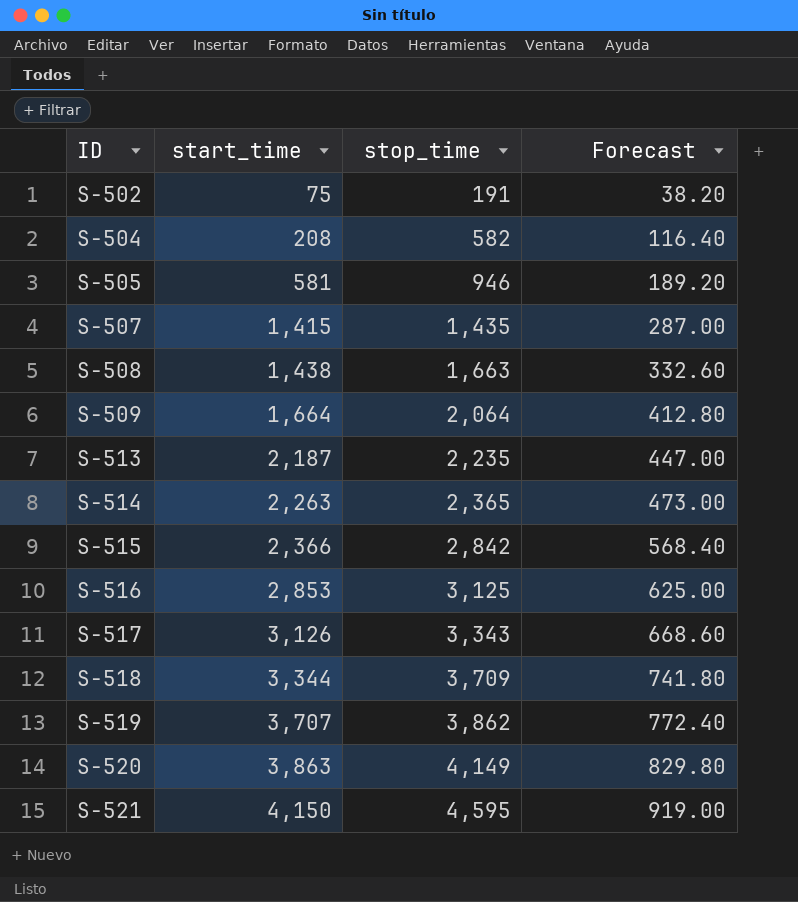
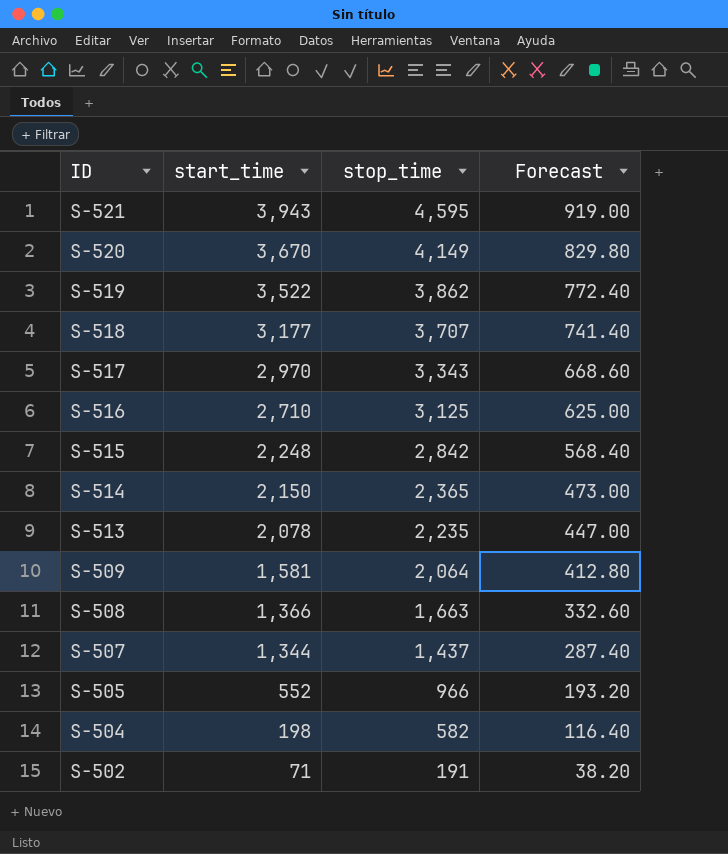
row order: ID ascending -> ID descending
S-521 | start_time: 4,150 -> 3,943
S-520 | start_time: 3,863 -> 3,670
S-519 | start_time: 3,707 -> 3,522
S-518 | start_time: 3,344 -> 3,177
S-518 | stop_time: 3,709 -> 3,707
S-518 | Forecast: 741.80 -> 741.40
S-517 | start_time: 3,126 -> 2,970
S-516 | start_time: 2,853 -> 2,710
S-515 | start_time: 2,366 -> 2,248
S-514 | start_time: 2,263 -> 2,150
S-513 | start_time: 2,187 -> 2,078
S-509 | start_time: 1,664 -> 1,581
S-508 | start_time: 1,438 -> 1,366
S-507 | start_time: 1,415 -> 1,344
S-507 | stop_time: 1,435 -> 1,437
S-507 | Forecast: 287.00 -> 287.40
S-505 | start_time: 581 -> 552
S-505 | stop_time: 946 -> 966
S-505 | Forecast: 189.20 -> 193.20
S-504 | start_time: 208 -> 198
S-502 | start_time: 75 -> 71

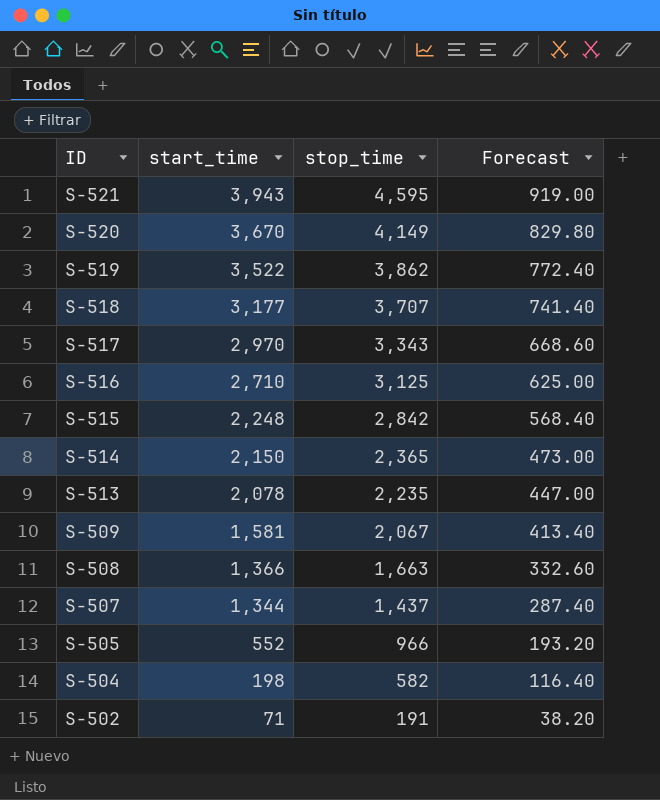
S-509 | stop_time: 2,064 -> 2,067
S-509 | Forecast: 412.80 -> 413.40

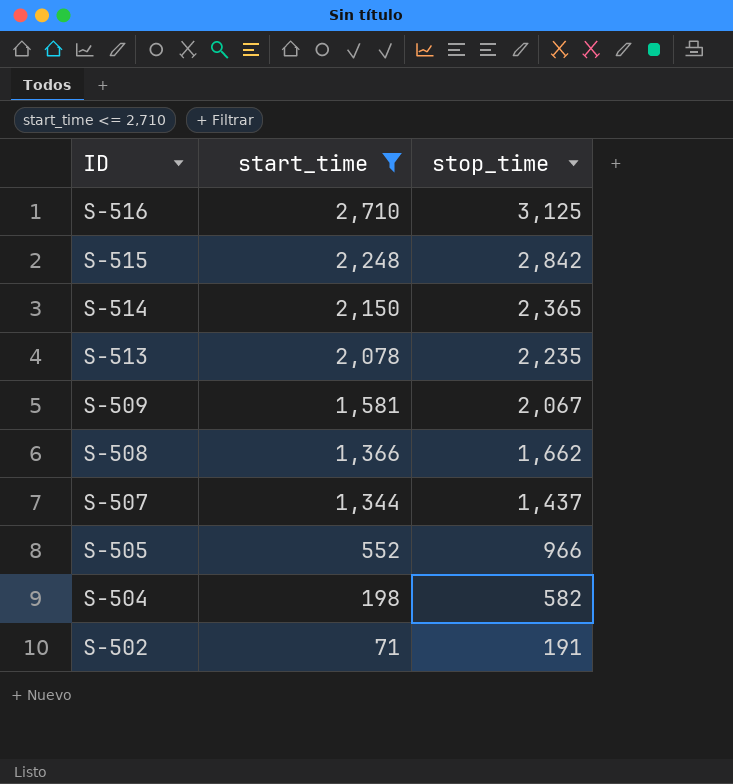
filter: none -> start_time <= 2,710
column Forecast | formula: [stop_time] * 0.2 -> none
S-508 | stop_time: 1,663 -> 1,662

